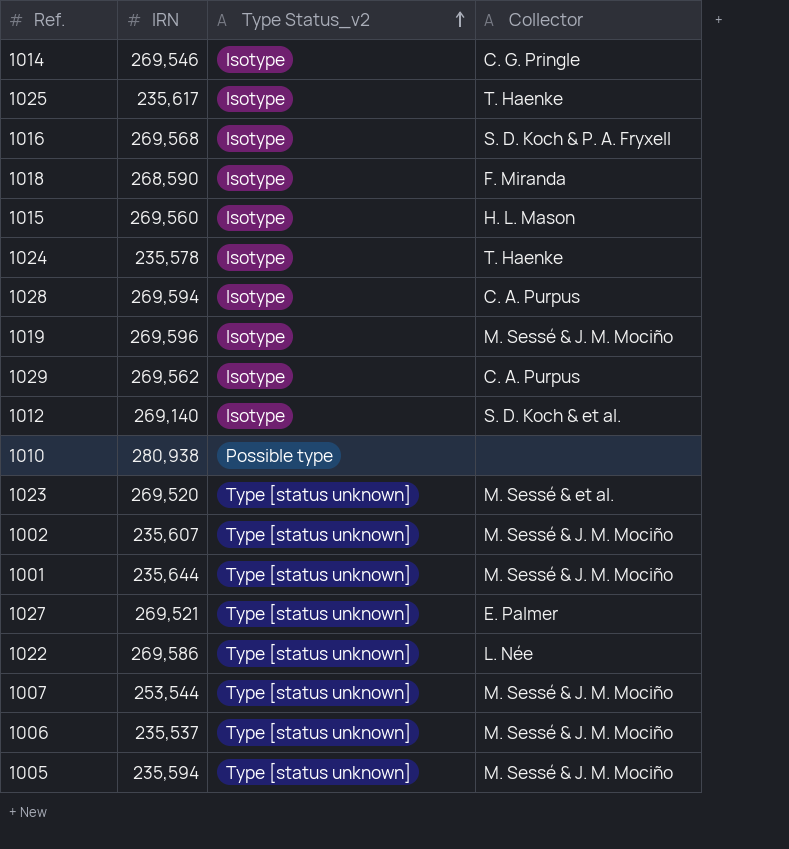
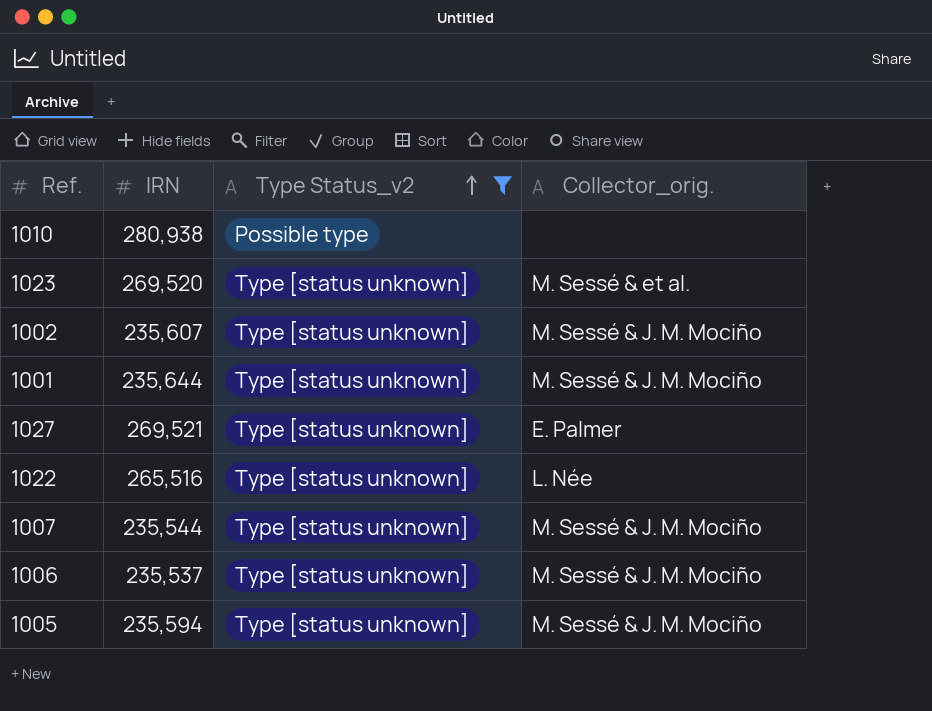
filter: none -> Type Status_v2 != Isotype
column name: Collector -> Collector_orig.
1022 | IRN: 269,586 -> 265,516
1007 | IRN: 253,544 -> 235,544

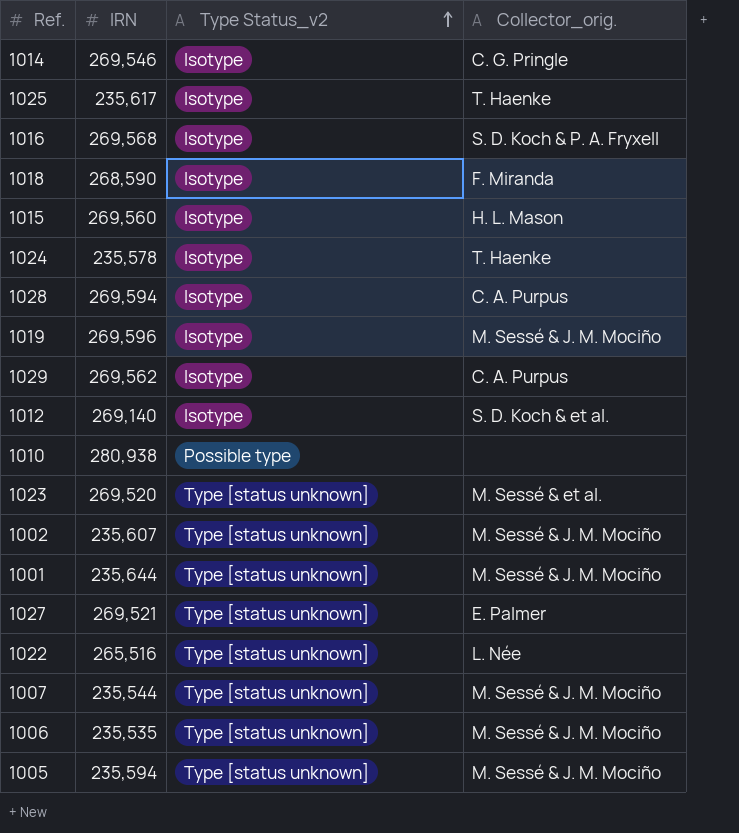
filter: Type Status_v2 != Isotype -> none
1006 | IRN: 235,537 -> 235,535

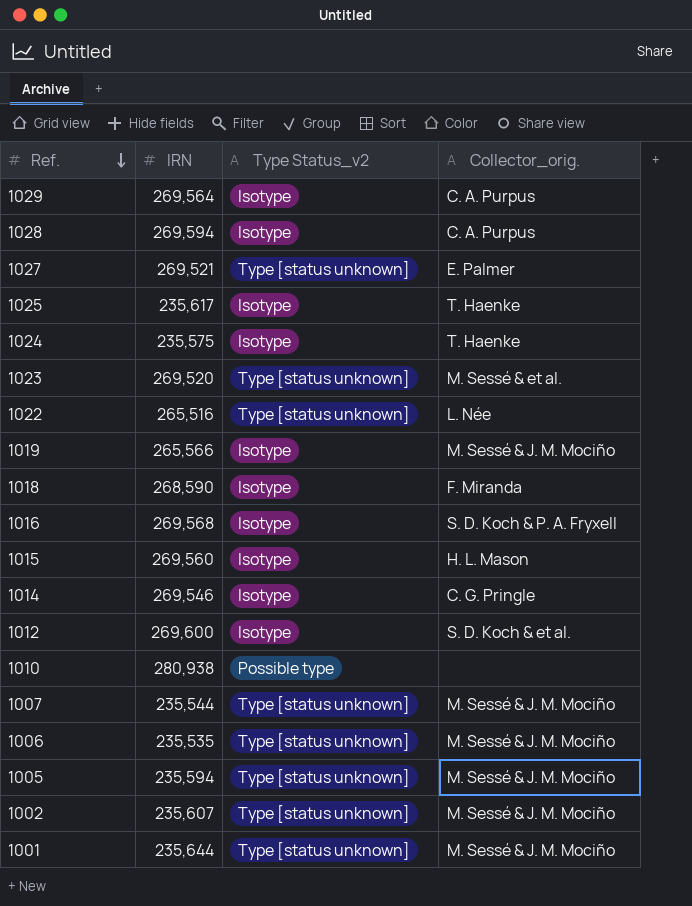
row order: Type Status_v2 ascending -> Ref. descending
1029 | IRN: 269,562 -> 269,564
1024 | IRN: 235,578 -> 235,575
1019 | IRN: 269,596 -> 265,566
1012 | IRN: 269,140 -> 269,600

